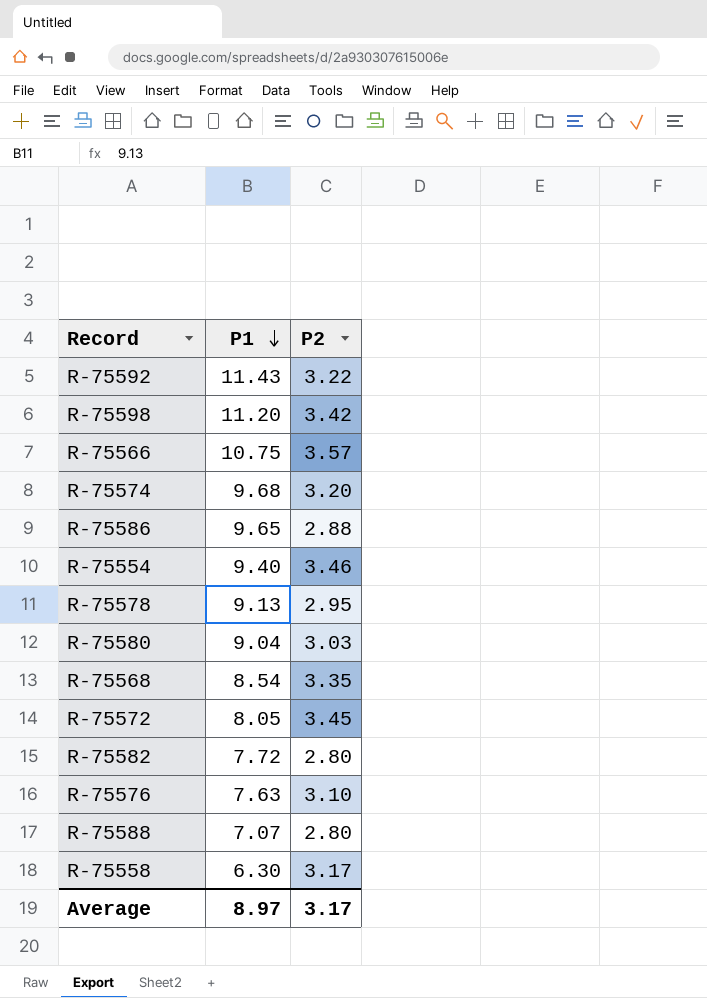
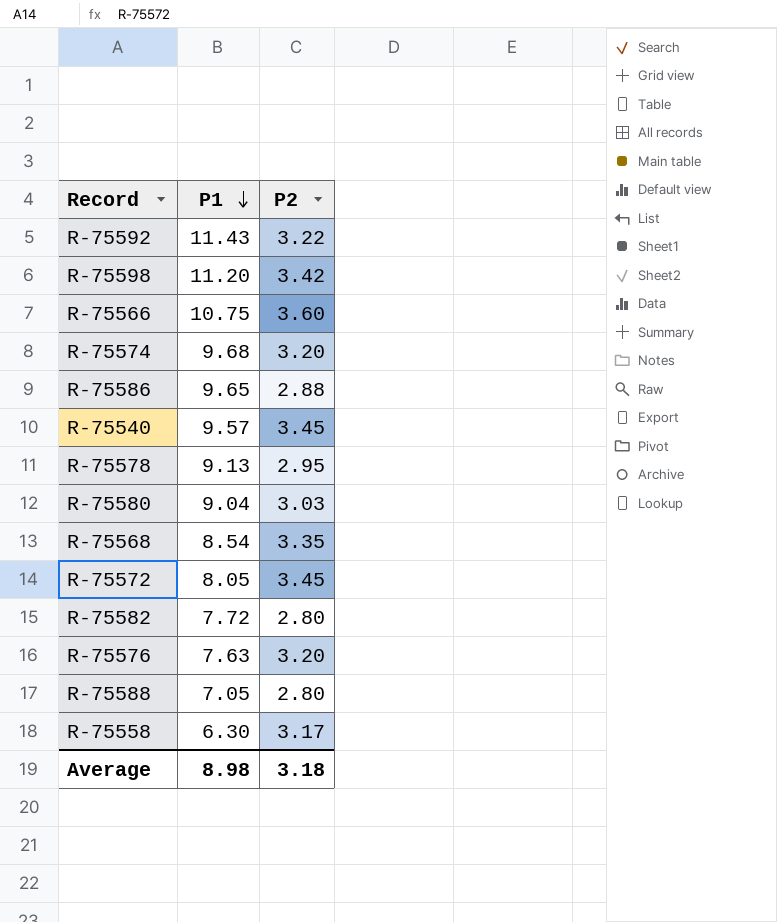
row R-75554: 9.40 | 3.46 -> none
R-75566 | P2: 3.57 -> 3.60
row R-75540: none -> 9.57 | 3.45
R-75576 | P2: 3.10 -> 3.20
R-75588 | P1: 7.07 -> 7.05
Average | P1: 8.97 -> 8.98
Average | P2: 3.17 -> 3.18

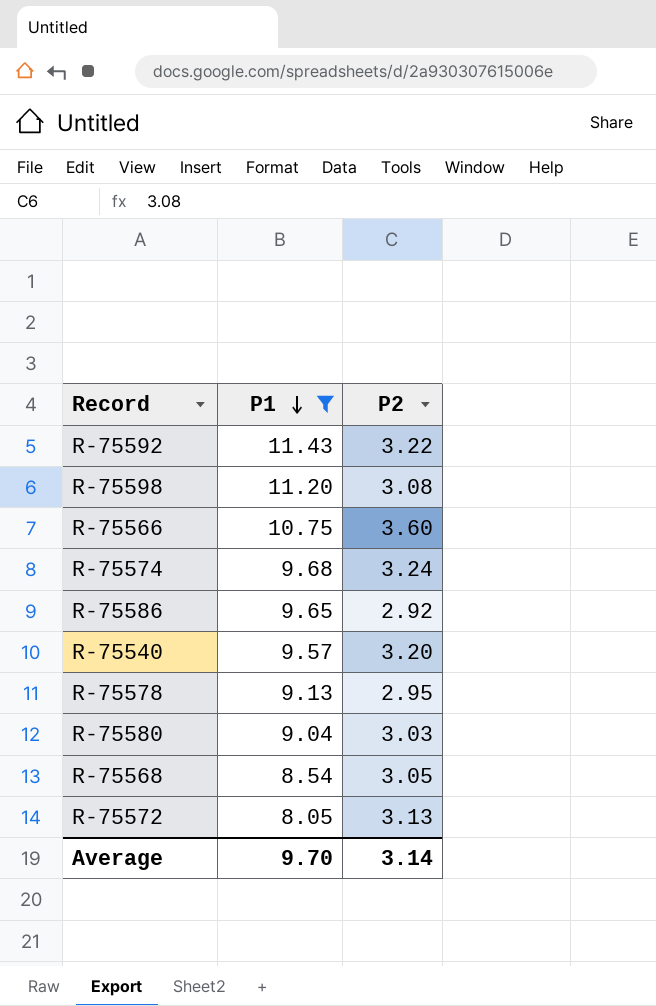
filter: none -> P1 >= 8.05
R-75598 | P2: 3.42 -> 3.08
R-75574 | P2: 3.20 -> 3.24
R-75586 | P2: 2.88 -> 2.92
R-75540 | P2: 3.45 -> 3.20
R-75568 | P2: 3.35 -> 3.05
R-75572 | P2: 3.45 -> 3.13
Average | P1: 8.98 -> 9.70
Average | P2: 3.18 -> 3.14

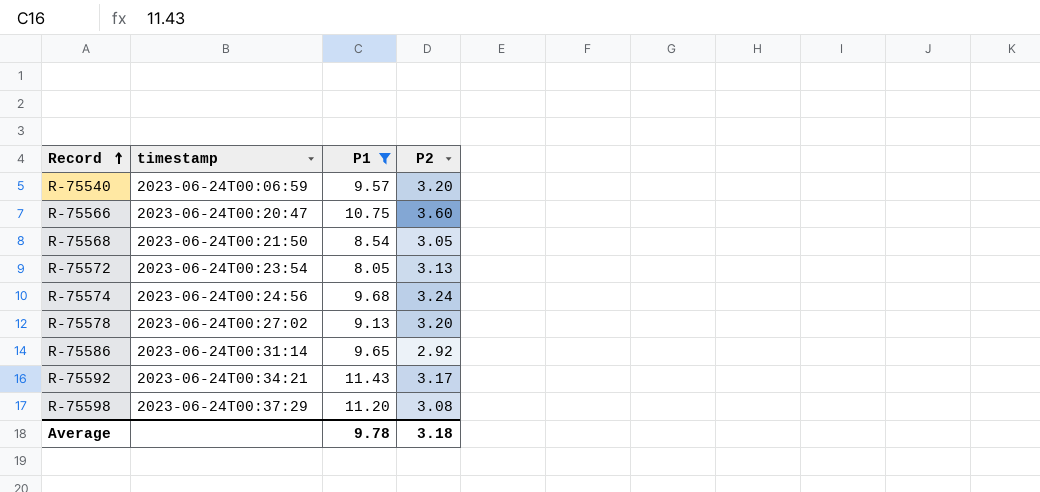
row order: P1 descending -> Record ascending
column timestamp | position: none -> 2
row R-75580: 9.04 | 3.03 -> none
R-75578 | P2: 2.95 -> 3.20
R-75592 | P2: 3.22 -> 3.17
Average | P1: 9.70 -> 9.78
Average | P2: 3.14 -> 3.18

